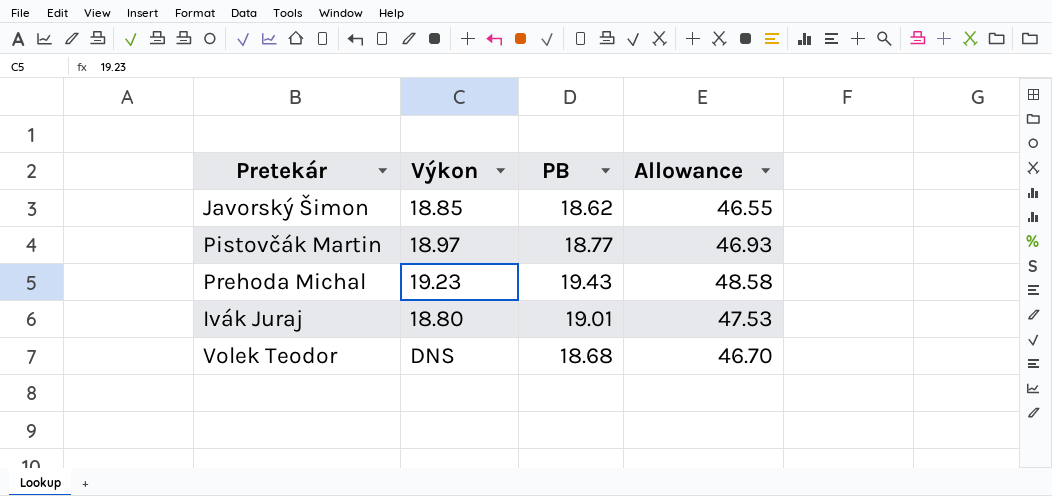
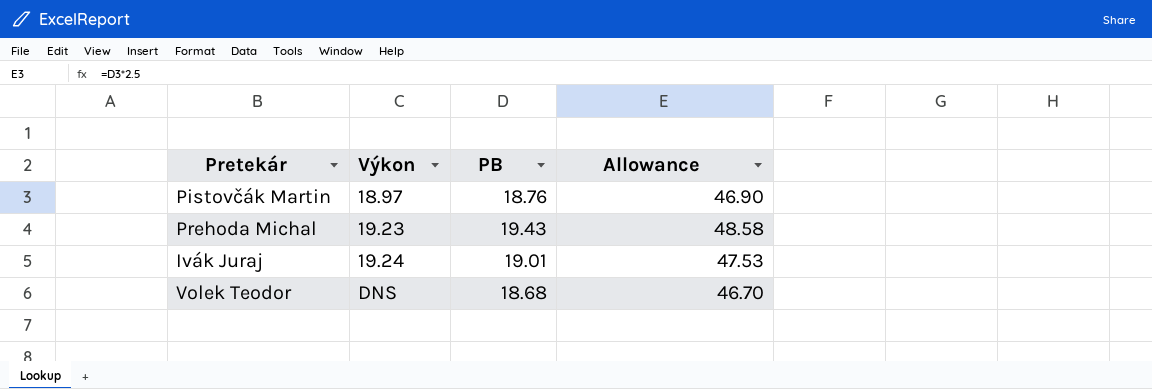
row Javorský Šimon: 18.85 | 18.62 | 46.55 -> none
Pistovčák Martin | PB: 18.77 -> 18.76
Pistovčák Martin | Allowance: 46.93 -> 46.90
Ivák Juraj | Výkon: 18.80 -> 19.24

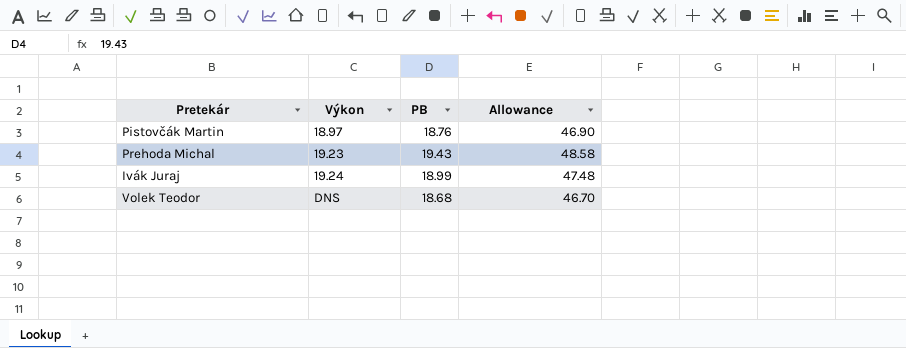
Ivák Juraj | PB: 19.01 -> 18.99
Ivák Juraj | Allowance: 47.53 -> 47.48

